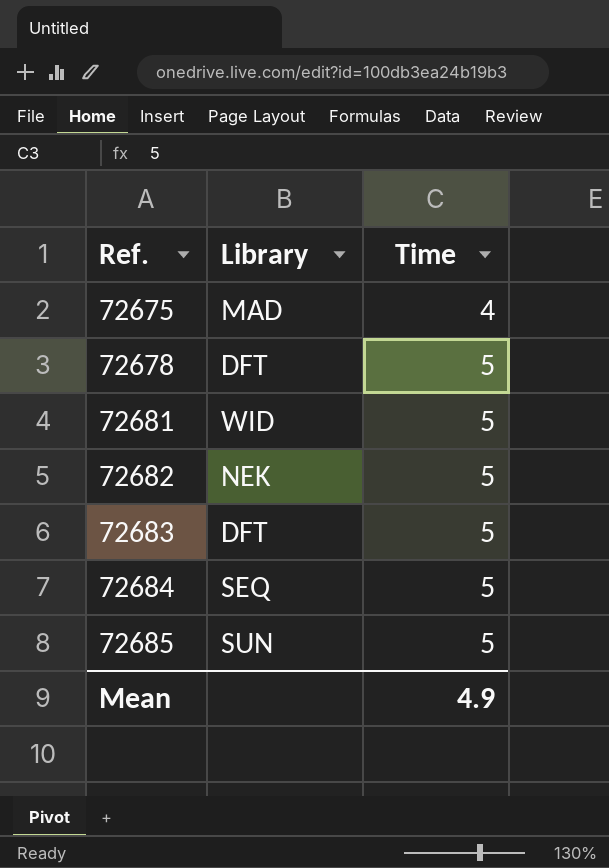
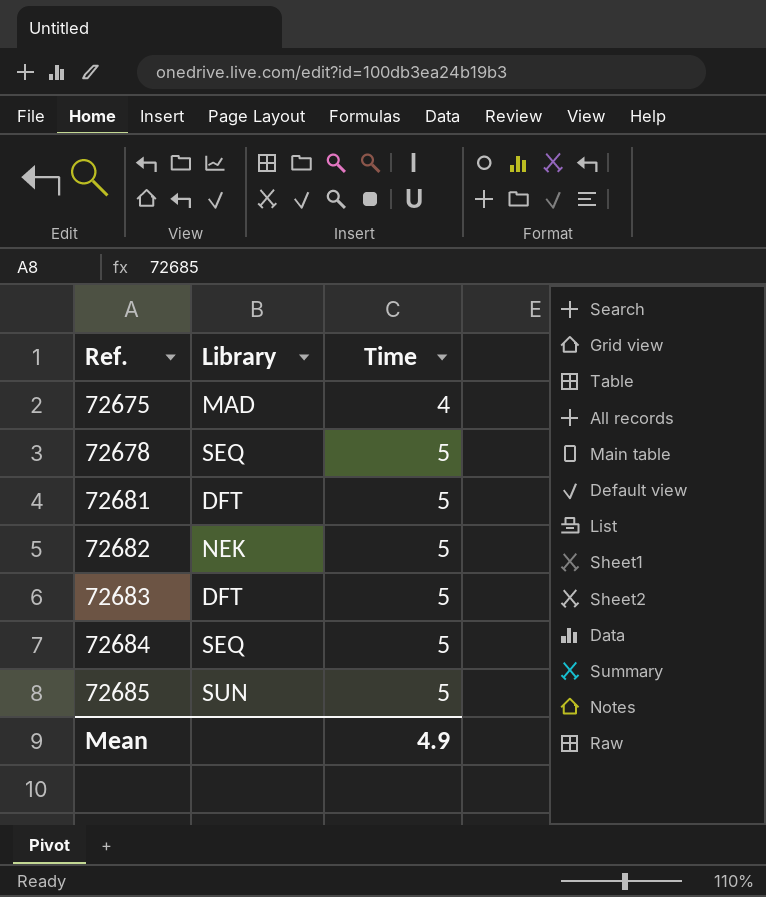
72678 | Library: DFT -> SEQ
72681 | Library: WID -> DFT

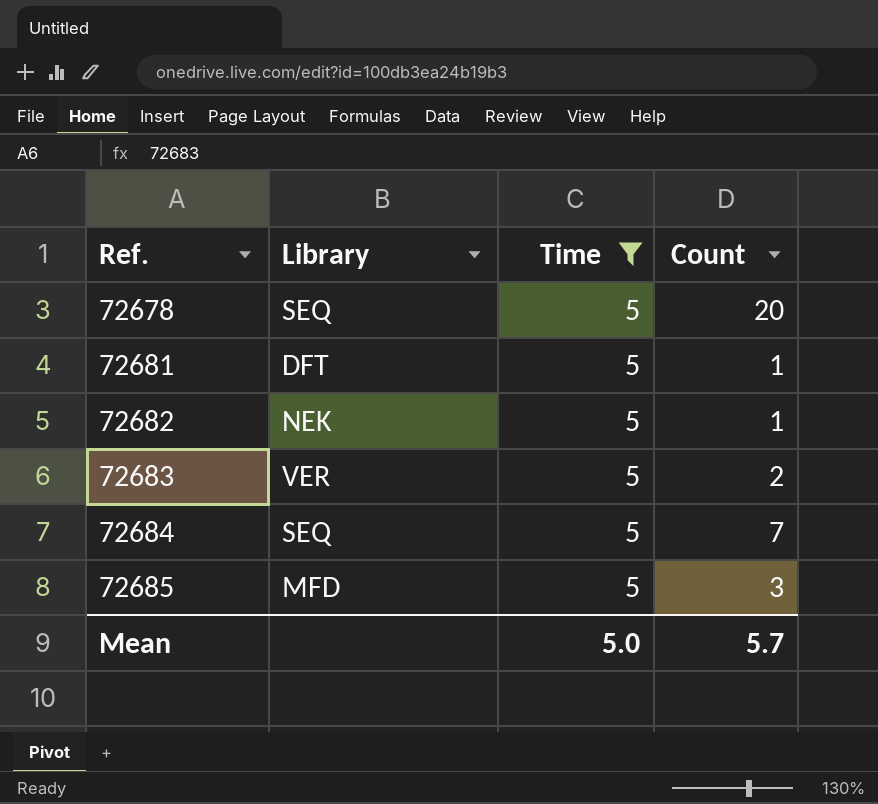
filter: none -> Time = 5
column Count | position: none -> 4
72683 | Library: DFT -> VER
72685 | Library: SUN -> MFD
Mean | Time: 4.9 -> 5.0

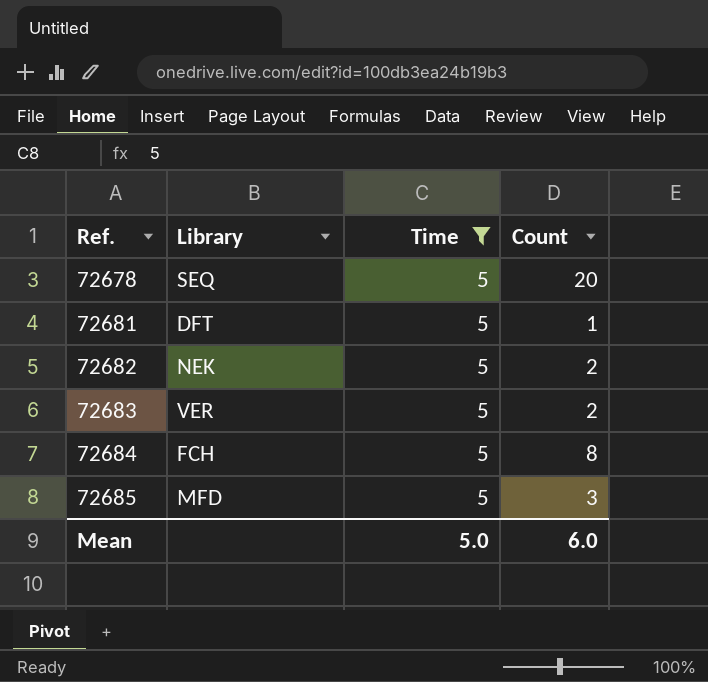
72682 | Count: 1 -> 2
72684 | Library: SEQ -> FCH
72684 | Count: 7 -> 8
Mean | Count: 5.7 -> 6.0

